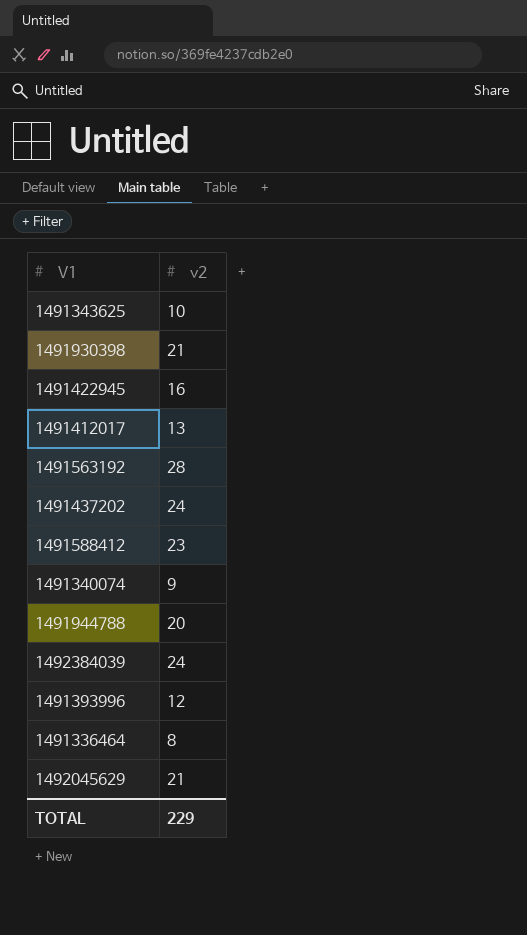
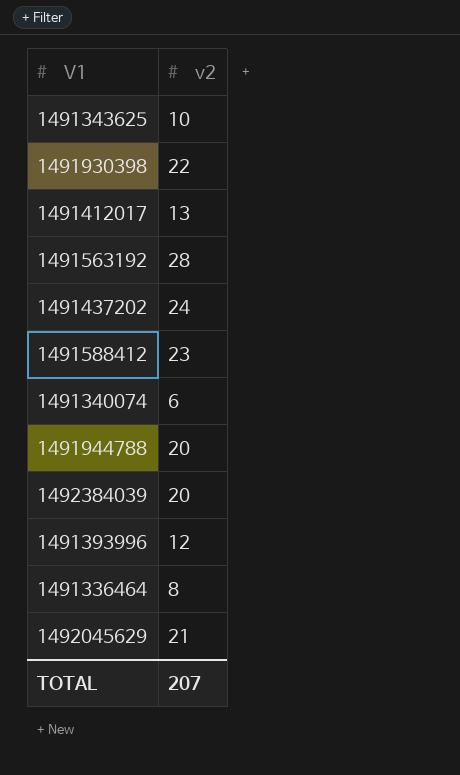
row 1491422945: 16 -> none
1491930398 | v2: 21 -> 22
1491340074 | v2: 9 -> 6
1492384039 | v2: 24 -> 20
TOTAL | v2: 229 -> 207

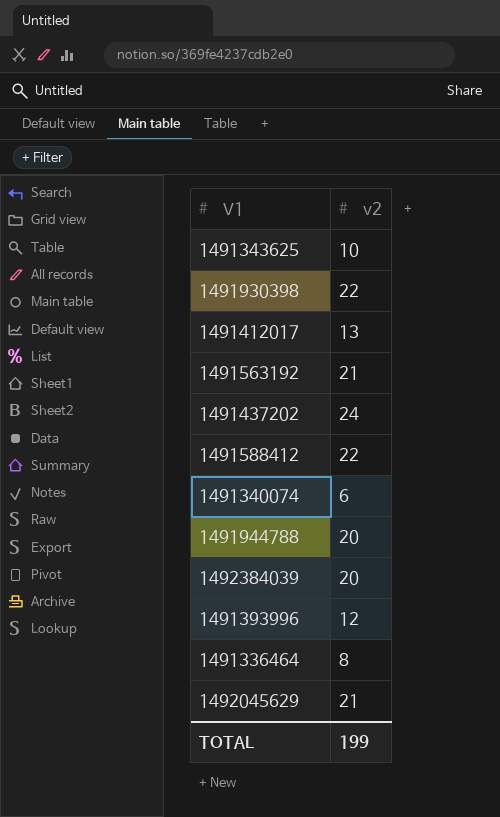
1491563192 | v2: 28 -> 21
1491588412 | v2: 23 -> 22
TOTAL | v2: 207 -> 199

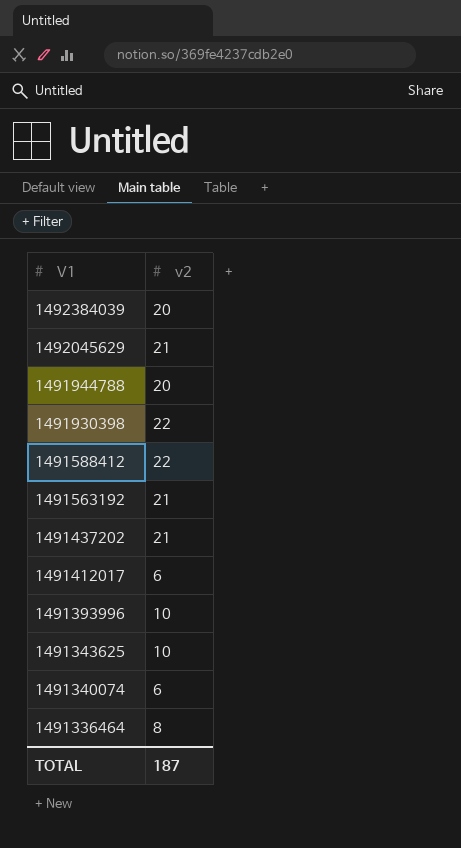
row order: none -> V1 descending
1491437202 | v2: 24 -> 21
1491412017 | v2: 13 -> 6
1491393996 | v2: 12 -> 10
TOTAL | v2: 199 -> 187

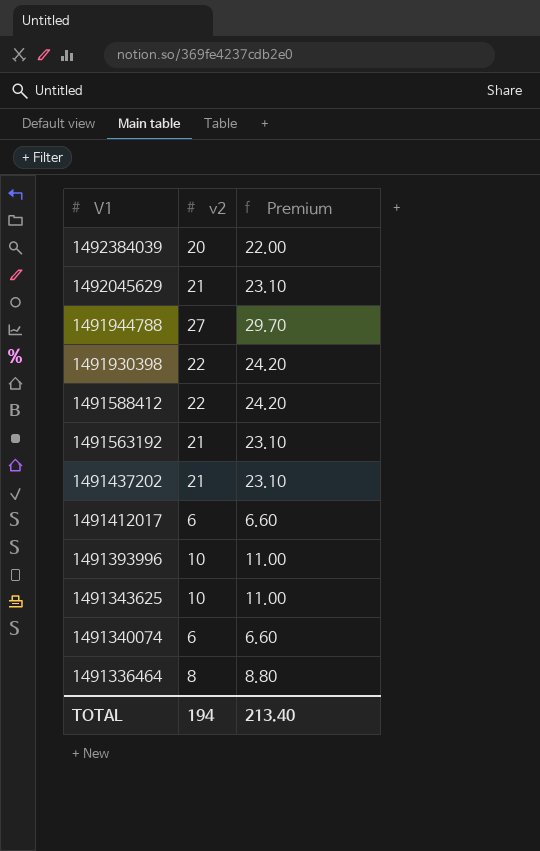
column Premium | formula: none -> [v2] * 1.1
1491944788 | v2: 20 -> 27
TOTAL | v2: 187 -> 194

